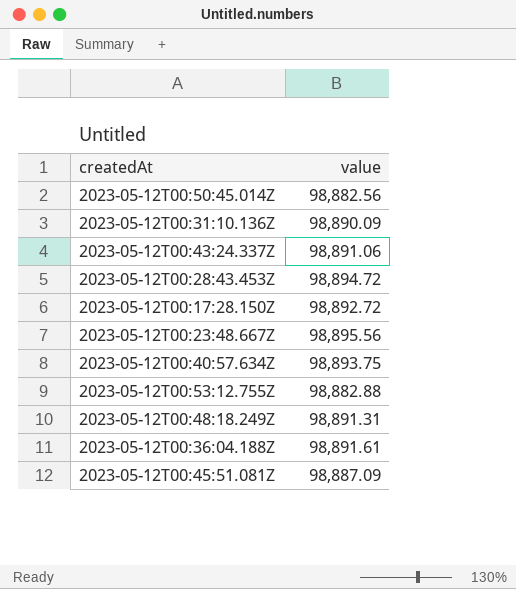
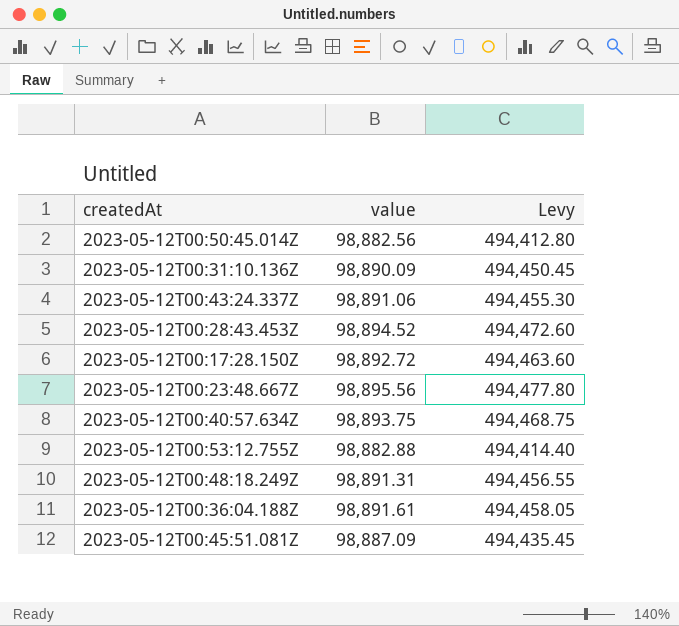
column Levy | formula: none -> [value] * 5
2023-05-12T00:28:43.453Z | value: 98,894.72 -> 98,894.52

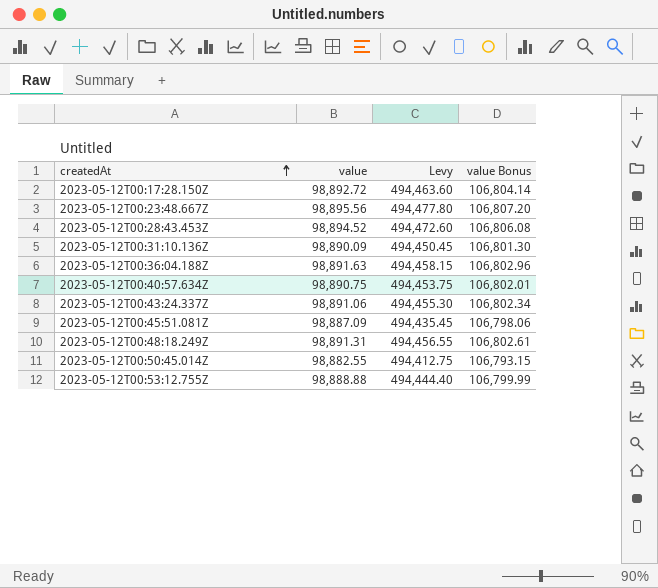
row order: none -> createdAt ascending
column value Bonus | formula: none -> [value] * 1.08
2023-05-12T00:36:04.188Z | value: 98,891.61 -> 98,891.63
2023-05-12T00:36:04.188Z | Levy: 494,458.05 -> 494,458.15
2023-05-12T00:40:57.634Z | value: 98,893.75 -> 98,890.75
2023-05-12T00:40:57.634Z | Levy: 494,468.75 -> 494,453.75
2023-05-12T00:50:45.014Z | value: 98,882.56 -> 98,882.55
2023-05-12T00:50:45.014Z | Levy: 494,412.80 -> 494,412.75
2023-05-12T00:53:12.755Z | value: 98,882.88 -> 98,888.88
2023-05-12T00:53:12.755Z | Levy: 494,414.40 -> 494,444.40

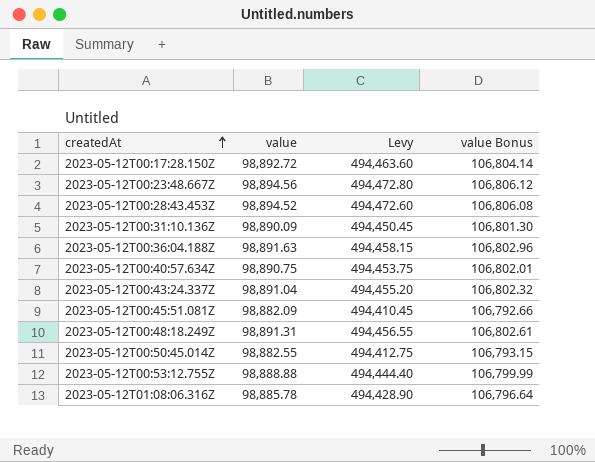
2023-05-12T00:23:48.667Z | value: 98,895.56 -> 98,894.56
2023-05-12T00:23:48.667Z | Levy: 494,477.80 -> 494,472.80
2023-05-12T00:23:48.667Z | value Bonus: 106,807.20 -> 106,806.12
2023-05-12T00:43:24.337Z | value: 98,891.06 -> 98,891.04
2023-05-12T00:43:24.337Z | Levy: 494,455.30 -> 494,455.20
2023-05-12T00:43:24.337Z | value Bonus: 106,802.34 -> 106,802.32
2023-05-12T00:45:51.081Z | value: 98,887.09 -> 98,882.09
2023-05-12T00:45:51.081Z | Levy: 494,435.45 -> 494,410.45
2023-05-12T00:45:51.081Z | value Bonus: 106,798.06 -> 106,792.66
row 2023-05-12T01:08:06.316Z: none -> 98,885.78 | 494,428.90 | 106,796.64

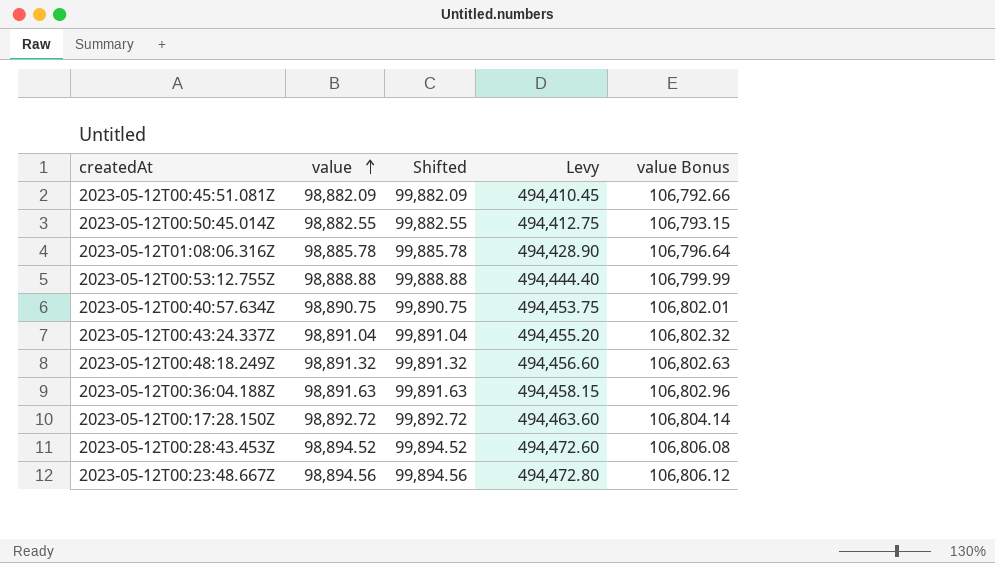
row order: createdAt ascending -> value ascending
column Shifted | formula: none -> [value] + 1000
row 2023-05-12T00:31:10.136Z: 98,890.09 | 494,450.45 | 106,801.30 -> none
2023-05-12T00:48:18.249Z | value: 98,891.31 -> 98,891.32
2023-05-12T00:48:18.249Z | Levy: 494,456.55 -> 494,456.60
2023-05-12T00:48:18.249Z | value Bonus: 106,802.61 -> 106,802.63

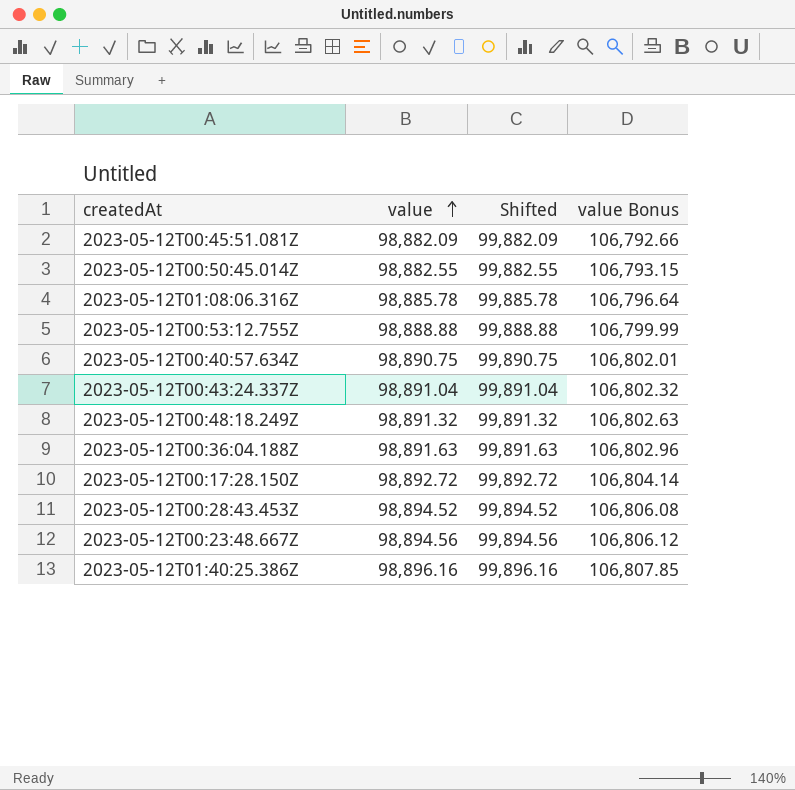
column Levy | formula: [value] * 5 -> none
row 2023-05-12T01:40:25.386Z: none -> 98,896.16 | 99,896.16 | 106,807.85

